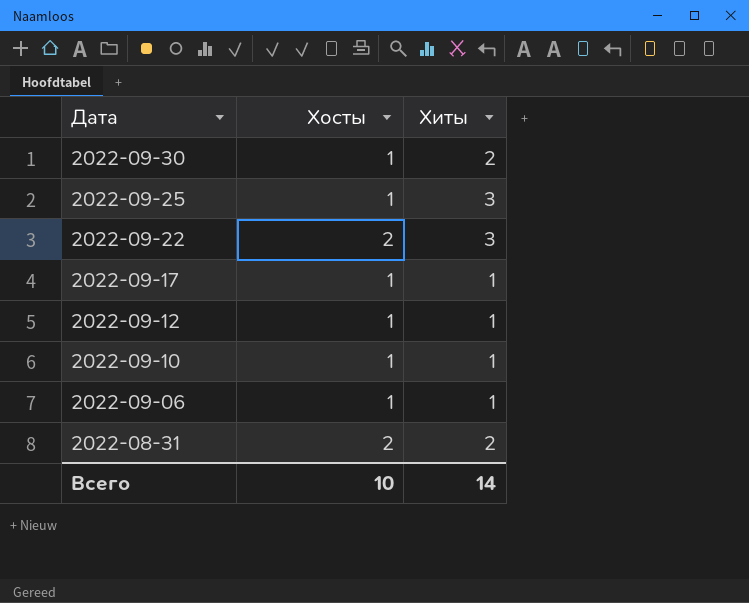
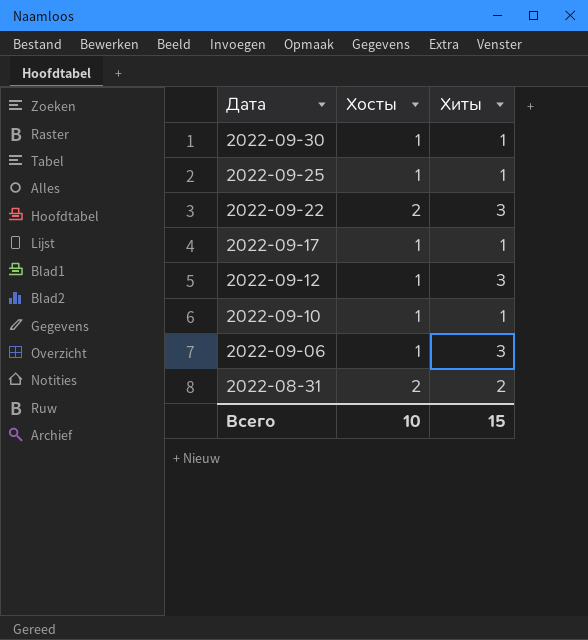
2022-09-30 | Хиты: 2 -> 1
2022-09-25 | Хиты: 3 -> 1
2022-09-12 | Хиты: 1 -> 3
2022-09-06 | Хиты: 1 -> 3
Всего | Хиты: 14 -> 15

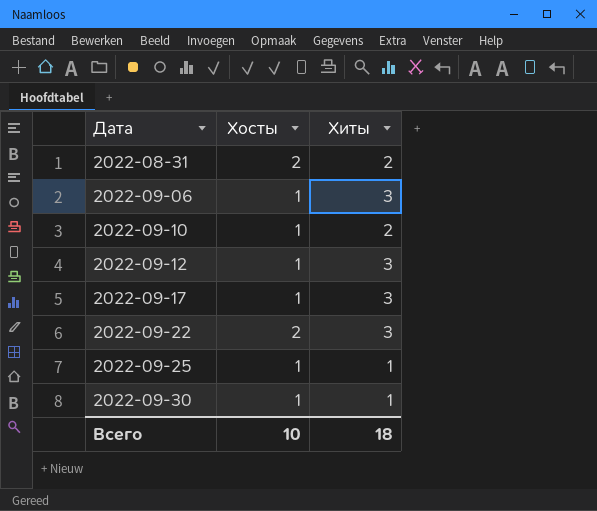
row order: Дата descending -> Дата ascending
2022-09-10 | Хиты: 1 -> 2
2022-09-17 | Хиты: 1 -> 3
Всего | Хиты: 15 -> 18

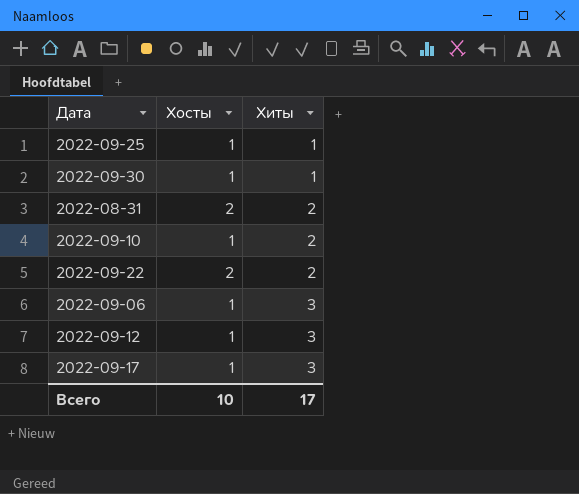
row order: Дата ascending -> Хиты ascending
2022-09-22 | Хиты: 3 -> 2
Всего | Хиты: 18 -> 17

